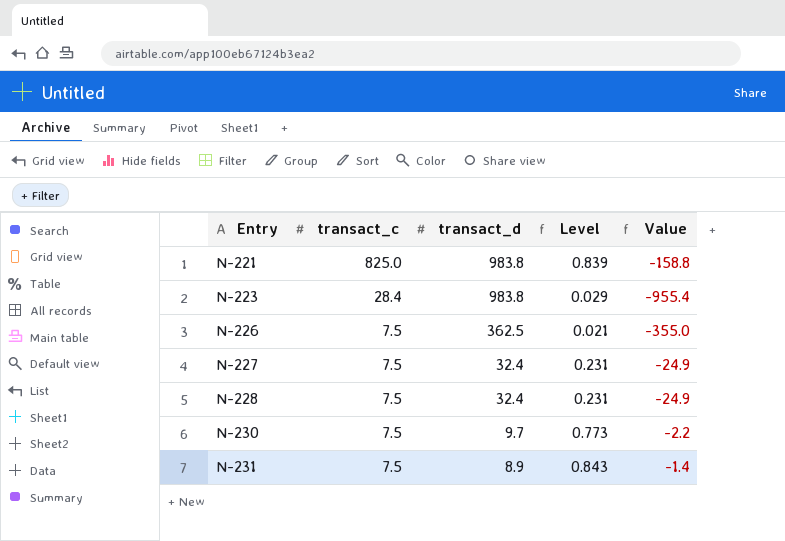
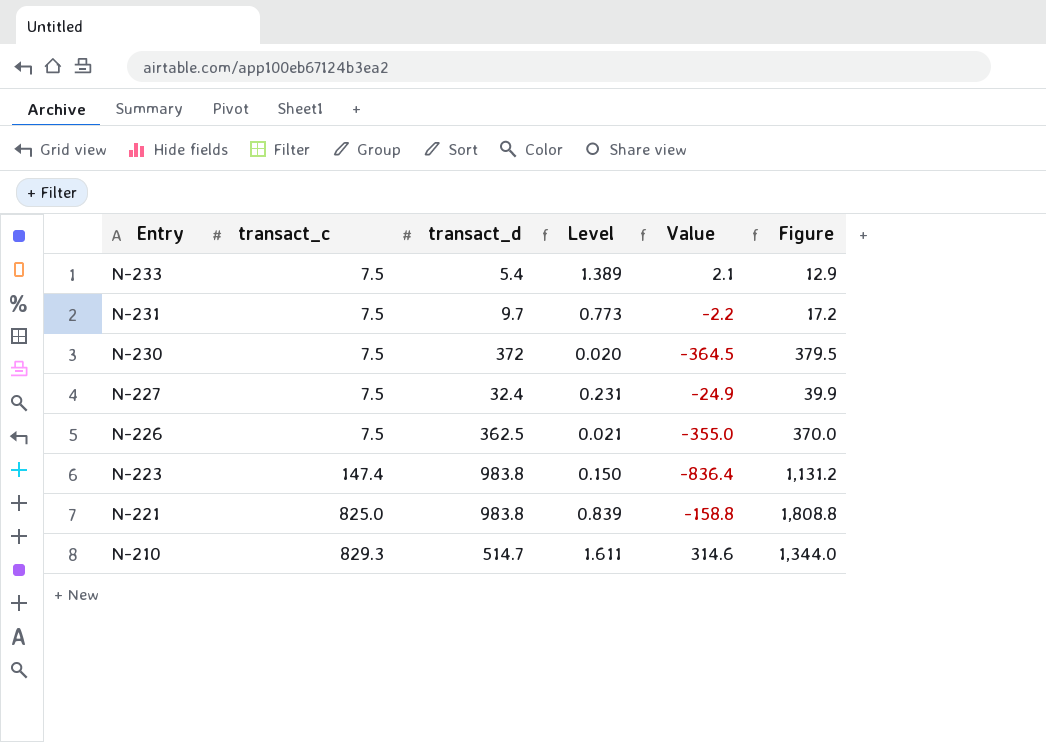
row order: Entry ascending -> Entry descending
column Figure | formula: none -> [transact_c] + [transact_d]
row N-228: 7.5 | 32.4 | 0.231 | -24.9 -> none
row N-233: none -> 7.5 | 5.4 | 1.389 | 2.1 | 12.9
N-231 | transact_d: 8.9 -> 9.7
N-231 | Level: 0.843 -> 0.773
N-231 | Value: -1.4 -> -2.2
N-230 | transact_d: 9.7 -> 372
N-230 | Level: 0.773 -> 0.020
N-230 | Value: -2.2 -> -364.5
N-223 | transact_c: 28.4 -> 147.4
N-223 | Level: 0.029 -> 0.150
N-223 | Value: -955.4 -> -836.4
row N-210: none -> 829.3 | 514.7 | 1.611 | 314.6 | 1,344.0

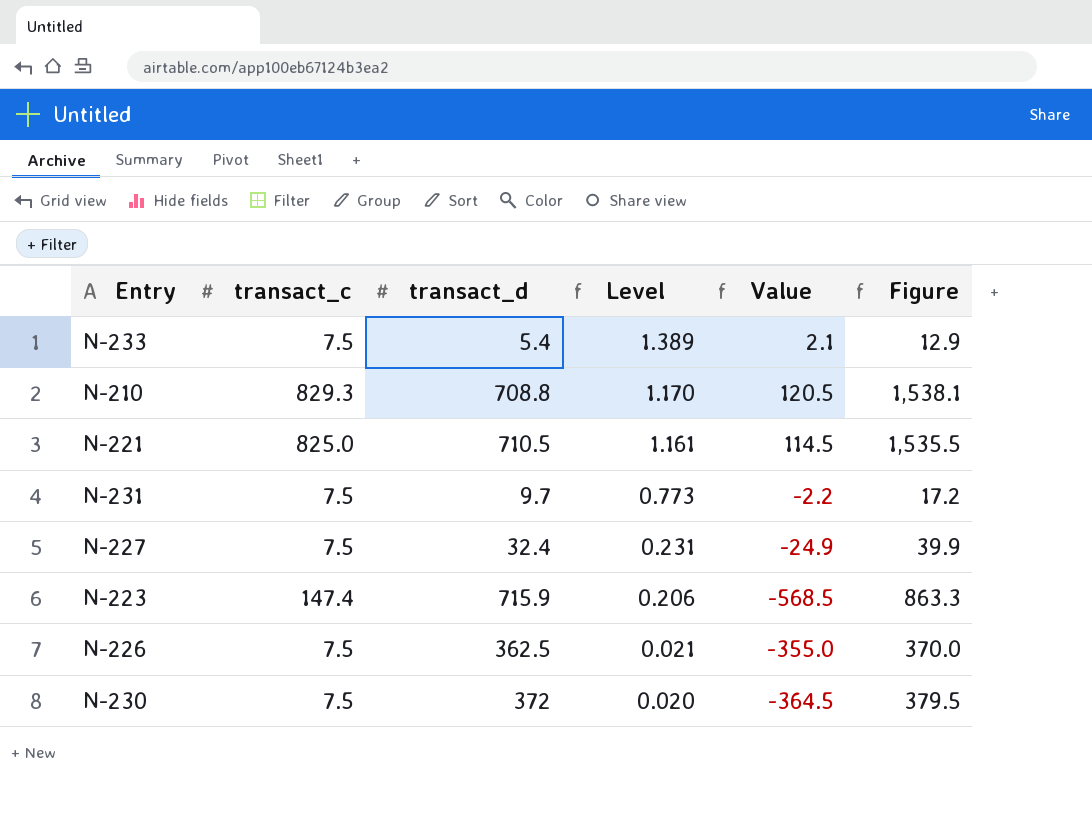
row order: Entry descending -> Level descending
N-210 | transact_d: 514.7 -> 708.8
N-210 | Level: 1.611 -> 1.170
N-210 | Value: 314.6 -> 120.5
N-210 | Figure: 1,344.0 -> 1,538.1
N-221 | transact_d: 983.8 -> 710.5
N-221 | Level: 0.839 -> 1.161
N-221 | Value: -158.8 -> 114.5
N-221 | Figure: 1,808.8 -> 1,535.5
N-223 | transact_d: 983.8 -> 715.9
N-223 | Level: 0.150 -> 0.206
N-223 | Value: -836.4 -> -568.5
N-223 | Figure: 1,131.2 -> 863.3

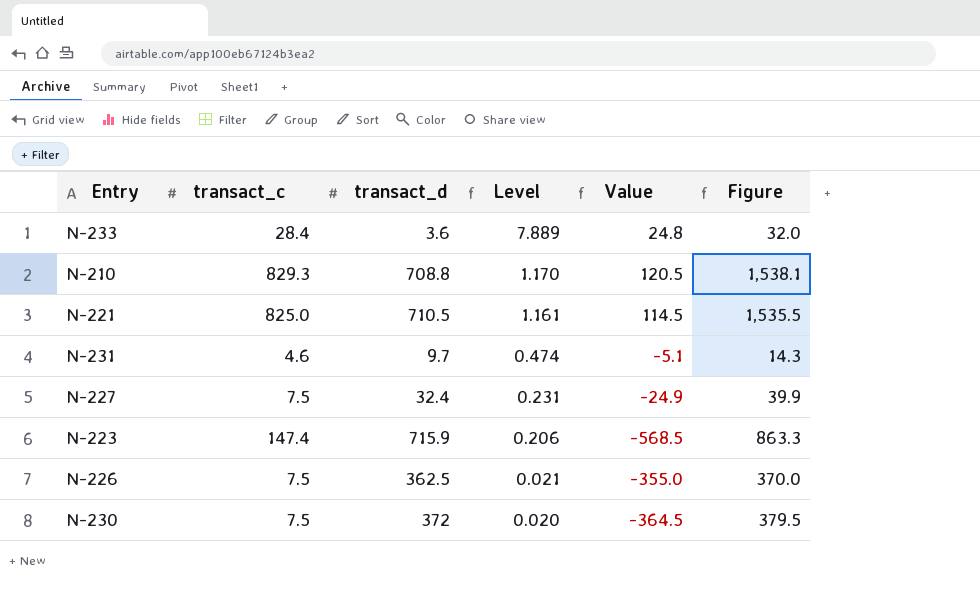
N-233 | transact_c: 7.5 -> 28.4
N-233 | transact_d: 5.4 -> 3.6
N-233 | Level: 1.389 -> 7.889
N-233 | Value: 2.1 -> 24.8
N-233 | Figure: 12.9 -> 32.0
N-231 | transact_c: 7.5 -> 4.6
N-231 | Level: 0.773 -> 0.474
N-231 | Value: -2.2 -> -5.1
N-231 | Figure: 17.2 -> 14.3

